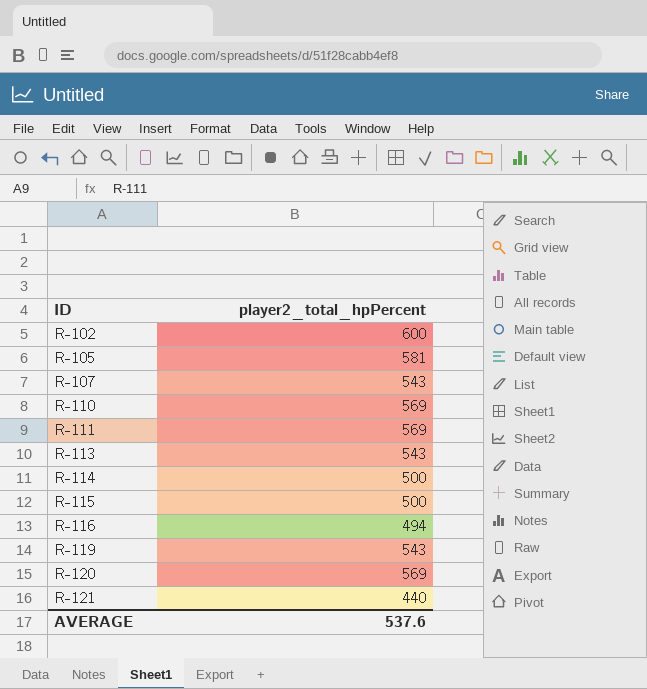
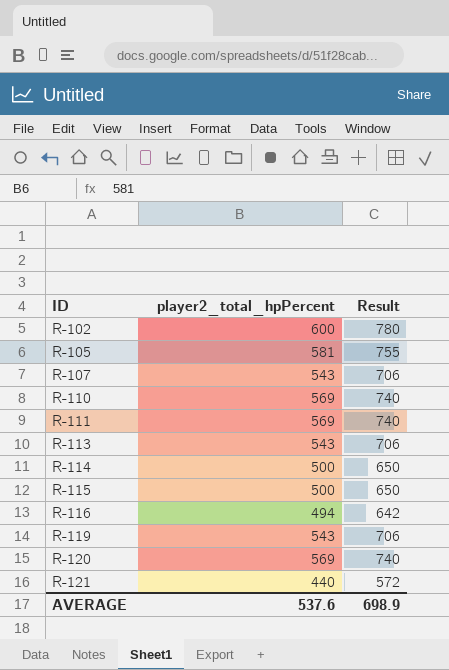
column Result | formula: none -> [player2_total_hpPercent] * 1.3

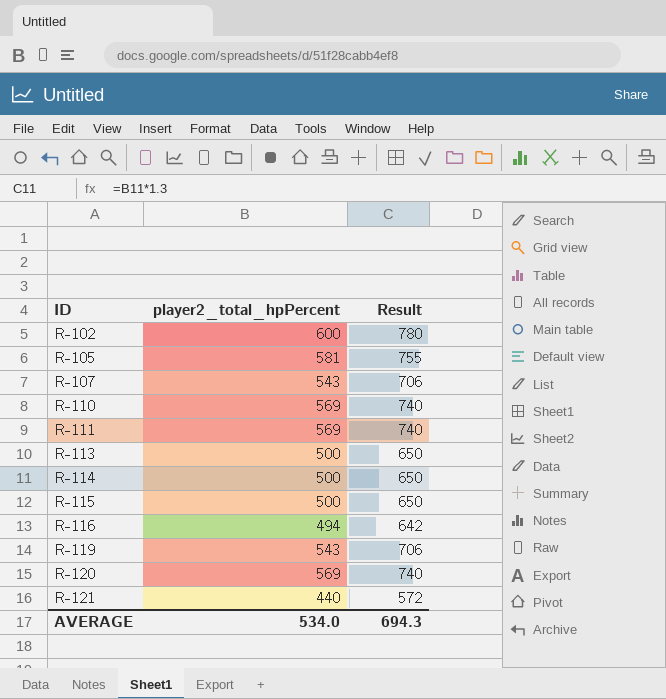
R-113 | player2_total_hpPercent: 543 -> 500
R-113 | Result: 706 -> 650
AVERAGE | player2_total_hpPercent: 537.6 -> 534.0
AVERAGE | Result: 698.9 -> 694.3

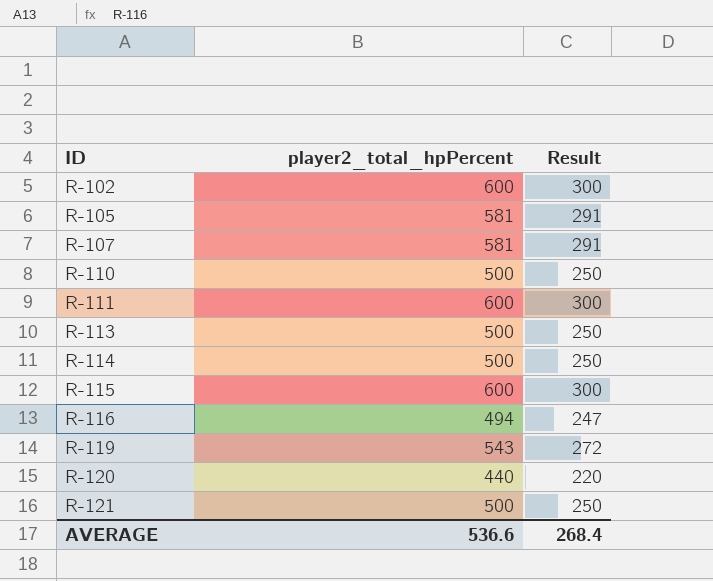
column Result | formula: [player2_total_hpPercent] * 1.3 -> [player2_total_hpPercent] * 0.5
R-107 | player2_total_hpPercent: 543 -> 581
R-110 | player2_total_hpPercent: 569 -> 500
R-111 | player2_total_hpPercent: 569 -> 600
R-115 | player2_total_hpPercent: 500 -> 600
R-120 | player2_total_hpPercent: 569 -> 440
R-121 | player2_total_hpPercent: 440 -> 500
AVERAGE | player2_total_hpPercent: 534.0 -> 536.6
AVERAGE | Result: 694.3 -> 268.4

